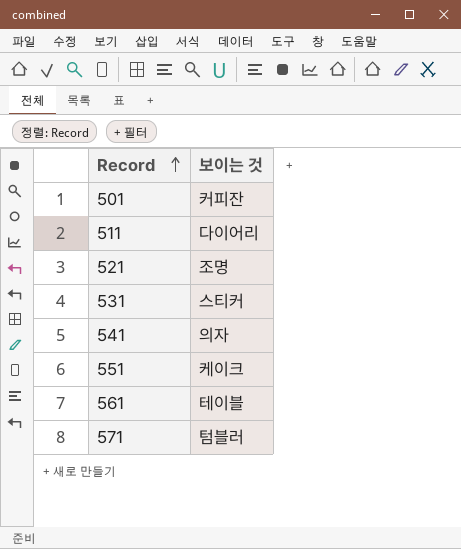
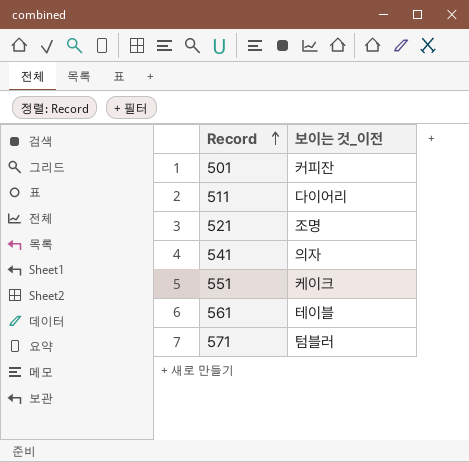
column name: 보이는 것 -> 보이는 것_이전
row 531: 스티커 -> none

